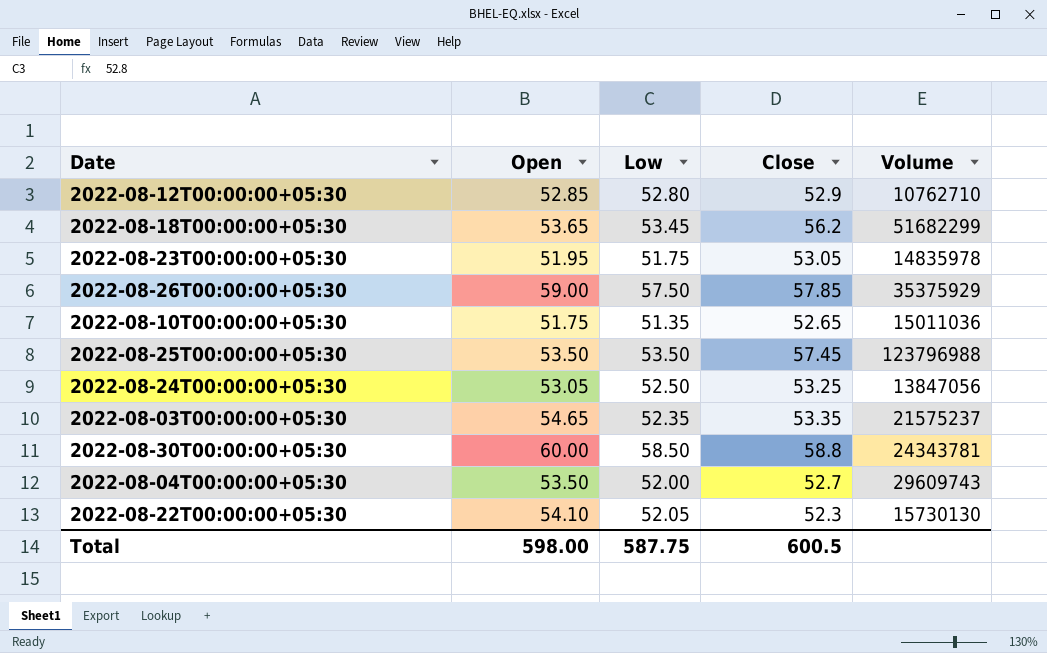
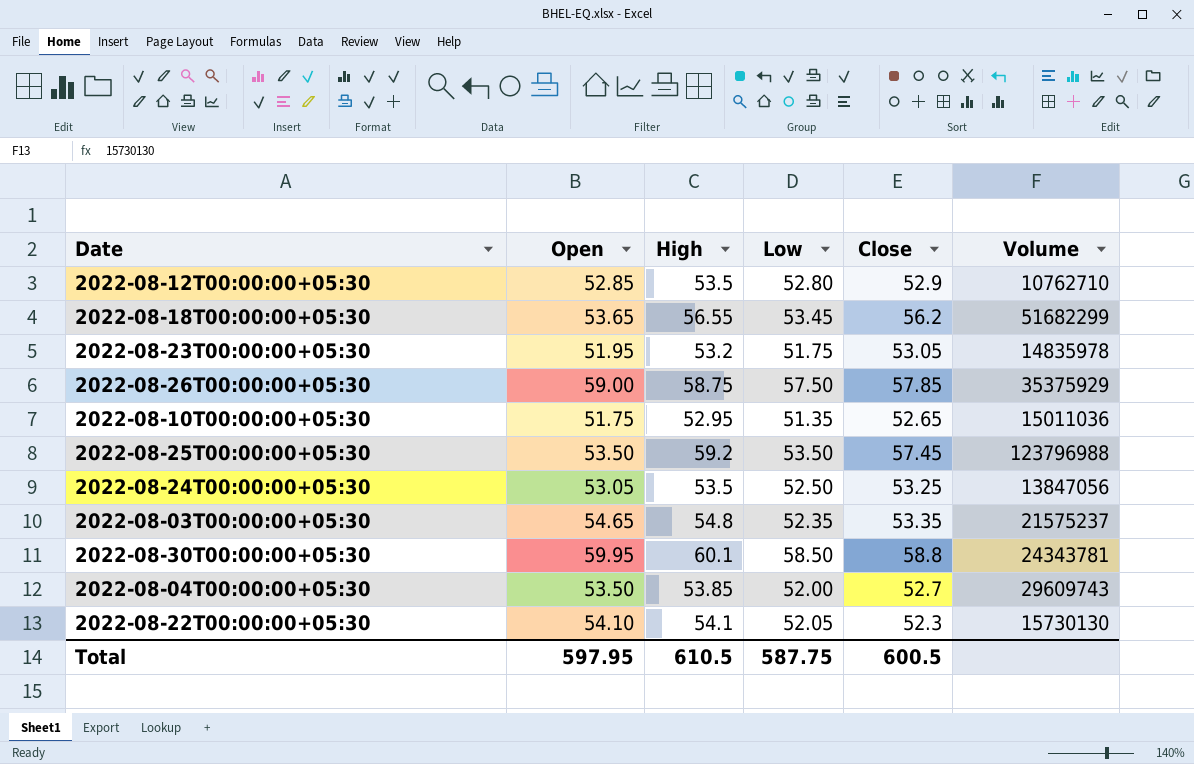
column High | position: none -> 3
2022-08-30T00:00:00+05:30 | Open: 60.00 -> 59.95
Total | Open: 598.00 -> 597.95

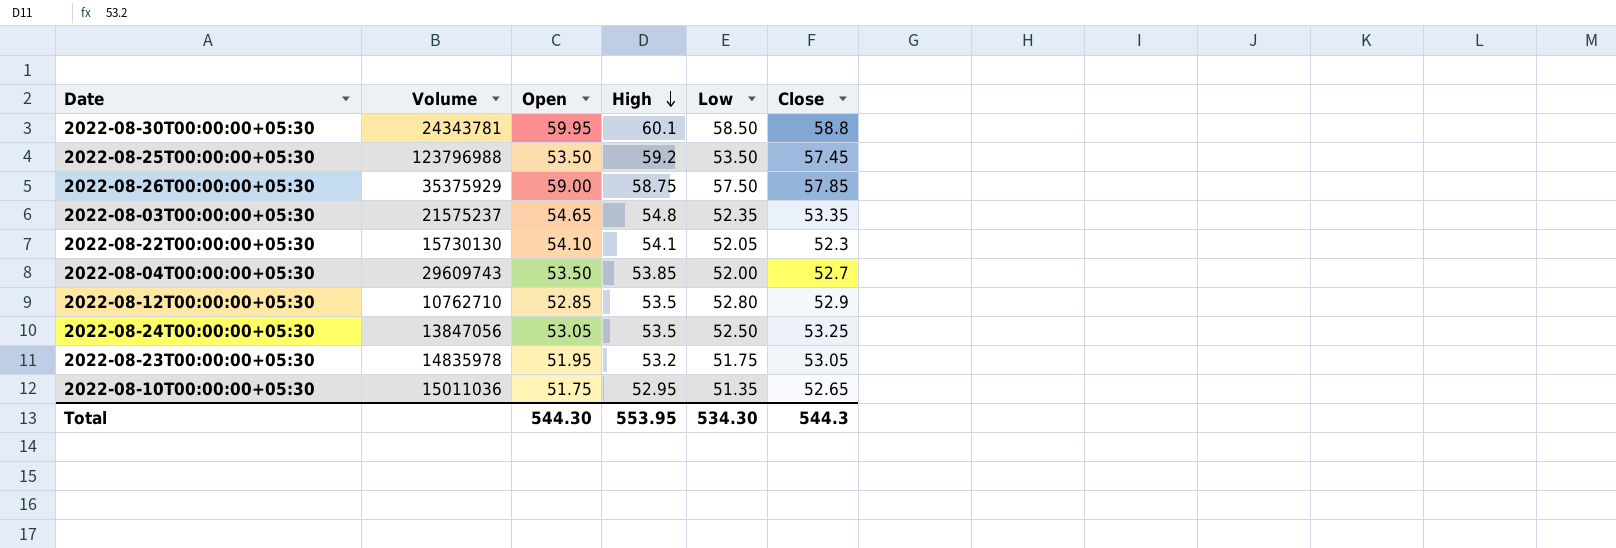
row order: none -> High descending
column Volume | position: 6 -> 2
row 2022-08-18T00:00:00+05:30: 53.65 | 56.55 | 53.45 | 56.2 | 51682299 -> none
Total | Open: 597.95 -> 544.30
Total | High: 610.5 -> 553.95
Total | Low: 587.75 -> 534.30
Total | Close: 600.5 -> 544.3

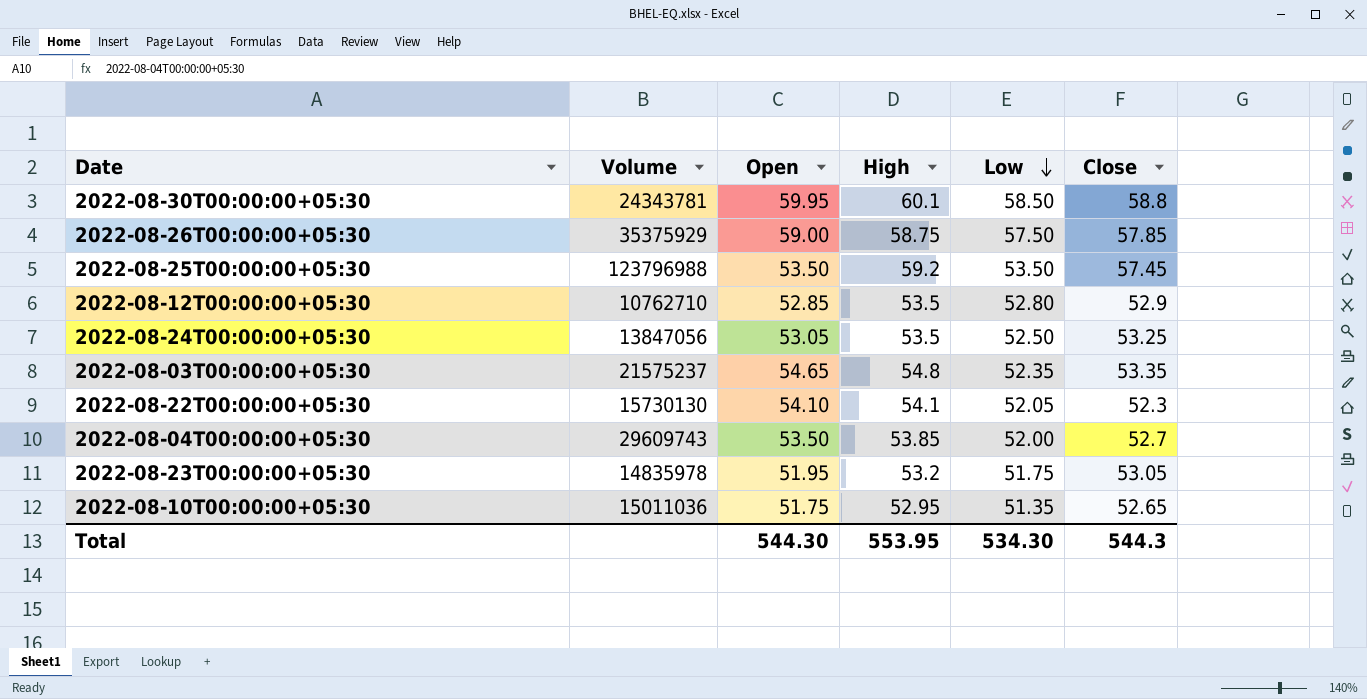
row order: High descending -> Low descending

